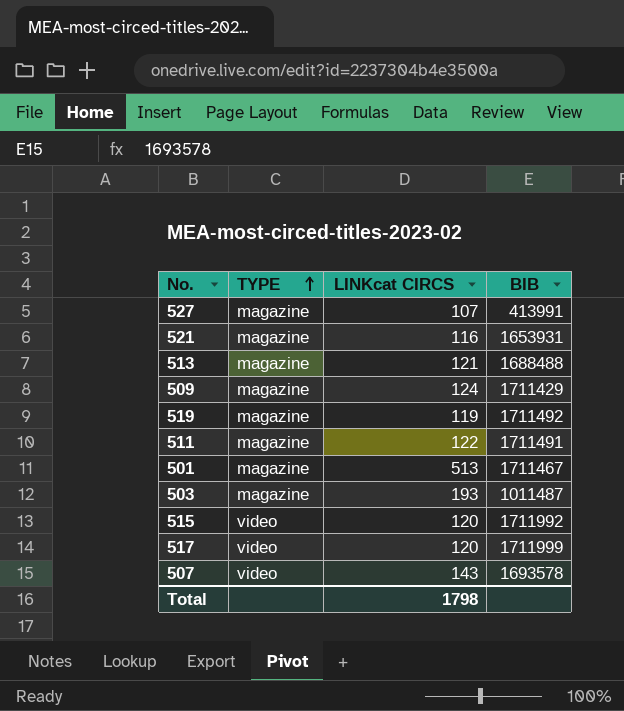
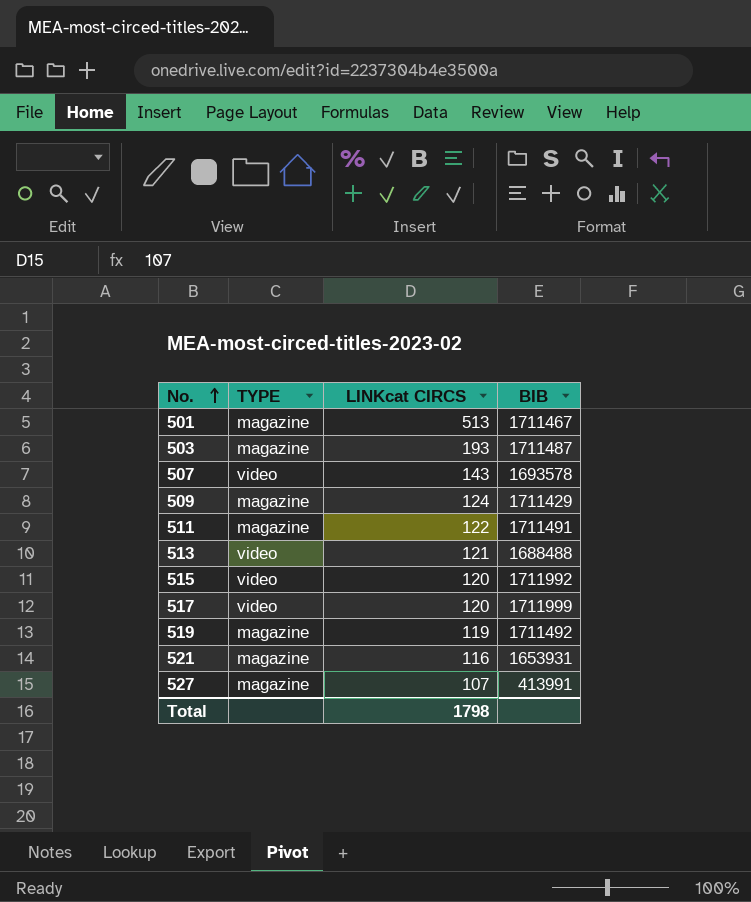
row order: TYPE ascending -> No. ascending
503 | BIB: 1011487 -> 1711487
513 | TYPE: magazine -> video

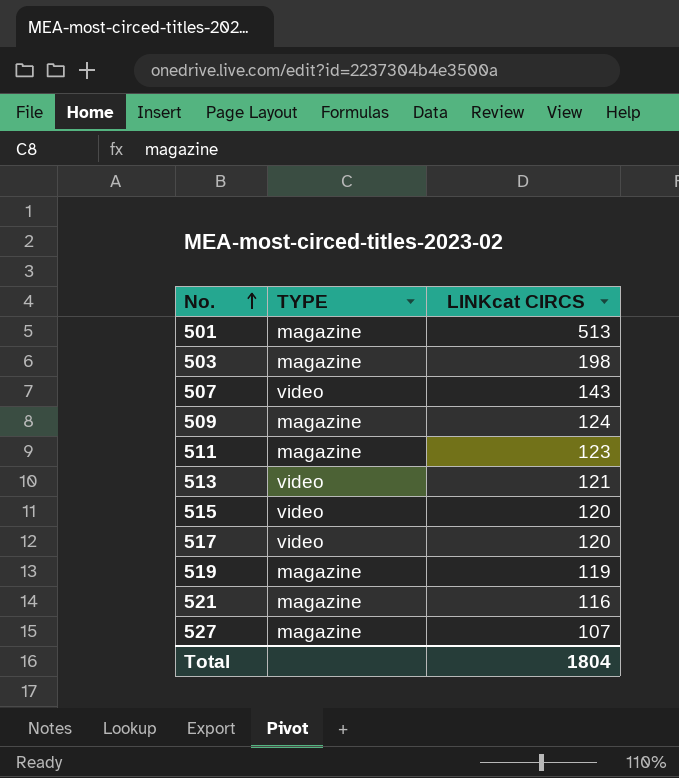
column BIB | position: 4 -> none
503 | LINKcat CIRCS: 193 -> 198
511 | LINKcat CIRCS: 122 -> 123
Total | LINKcat CIRCS: 1798 -> 1804

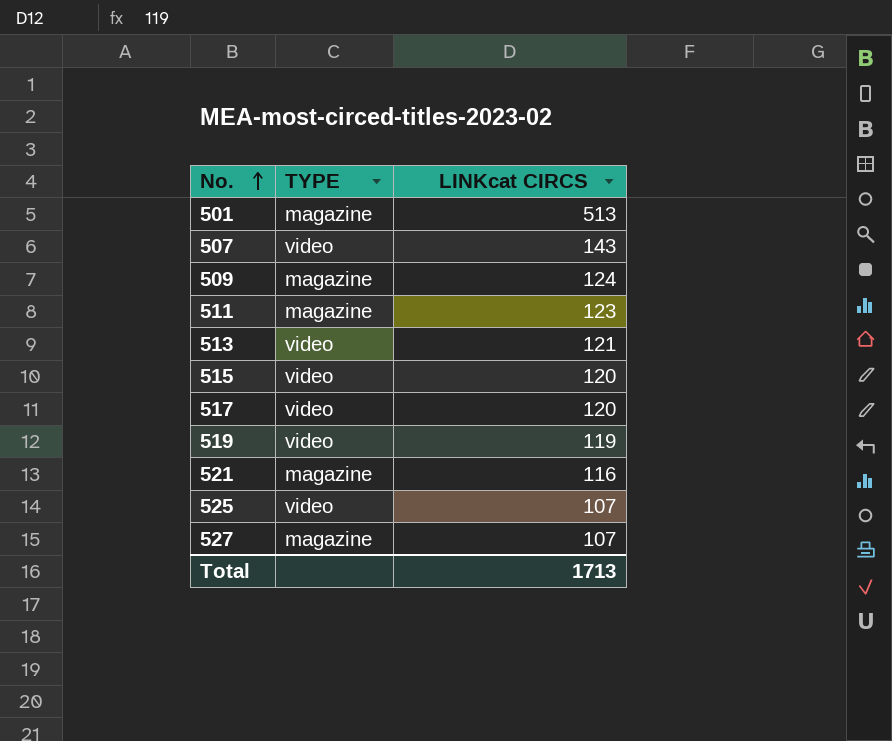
row 503: magazine | 198 -> none
519 | TYPE: magazine -> video
row 525: none -> video | 107
Total | LINKcat CIRCS: 1804 -> 1713

